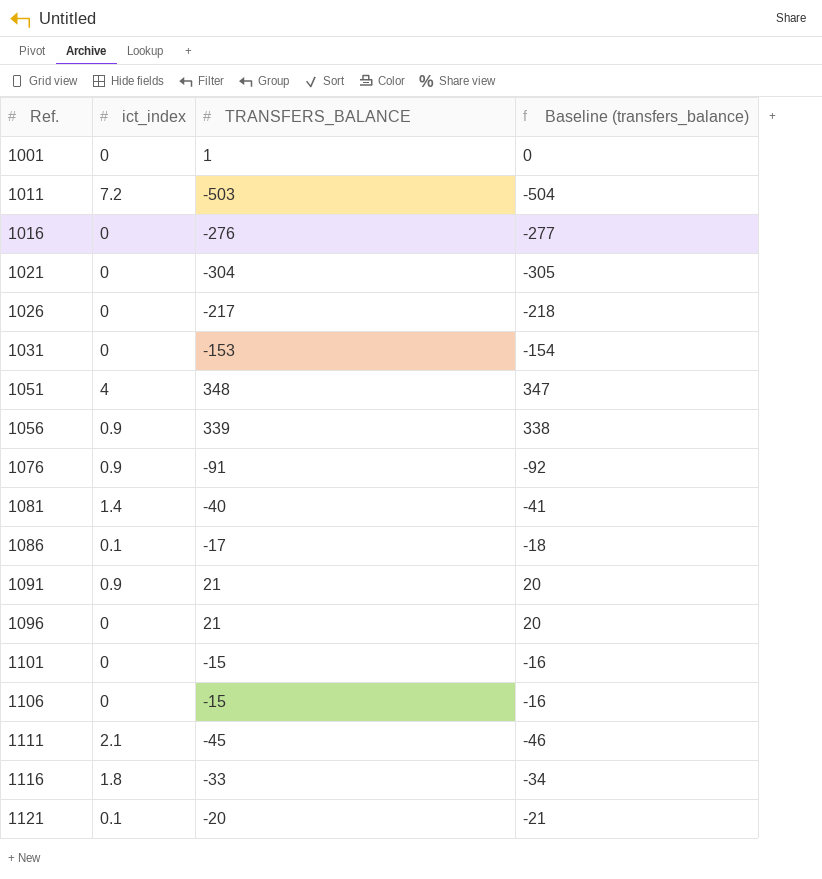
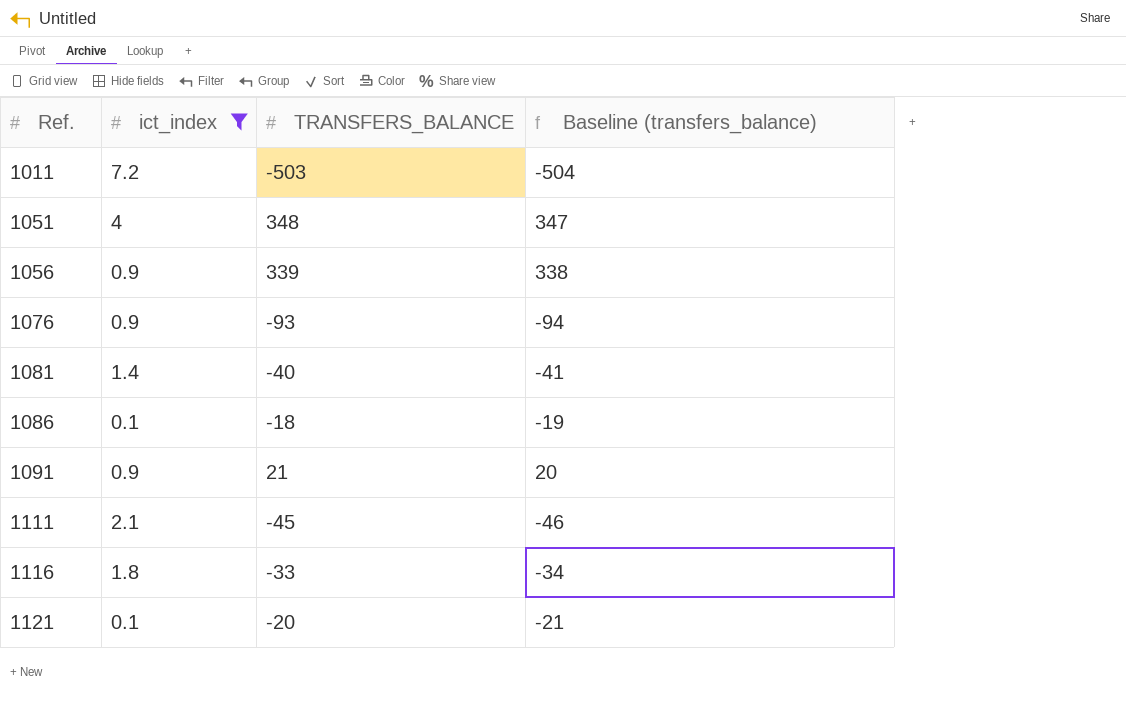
filter: none -> ict_index != 0
1076 | TRANSFERS_BALANCE: -91 -> -93
1076 | Baseline (transfers_balance): -92 -> -94
1086 | TRANSFERS_BALANCE: -17 -> -18
1086 | Baseline (transfers_balance): -18 -> -19

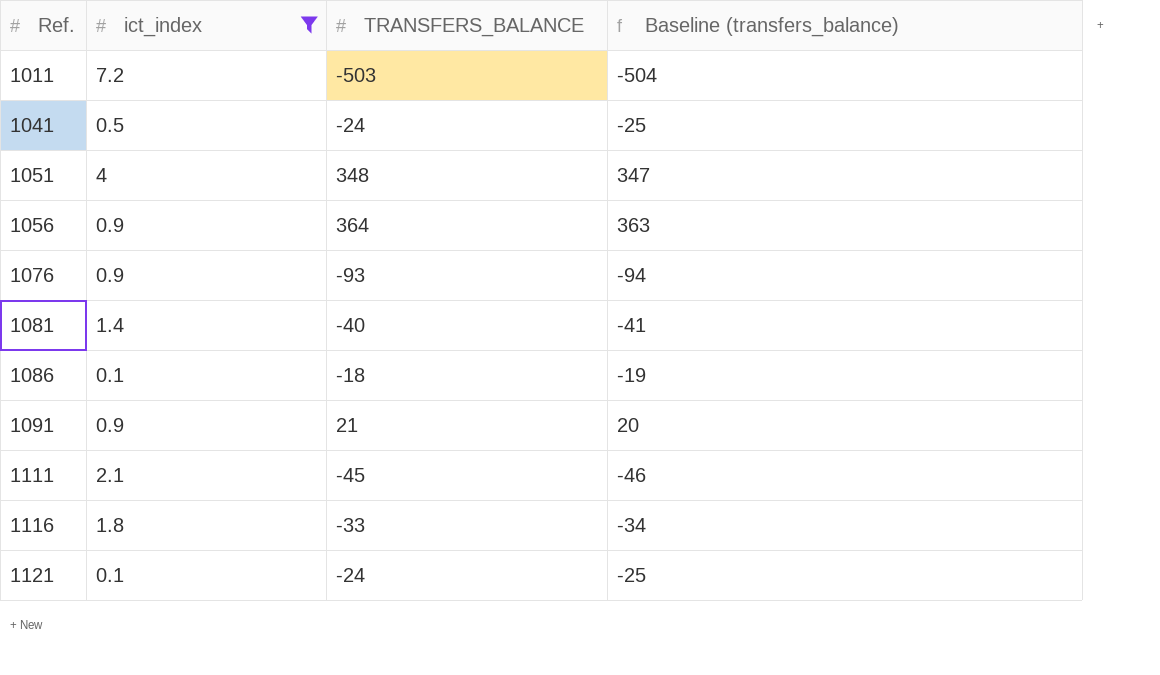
row 1041: none -> 0.5 | -24 | -25
1056 | TRANSFERS_BALANCE: 339 -> 364
1056 | Baseline (transfers_balance): 338 -> 363
1121 | TRANSFERS_BALANCE: -20 -> -24
1121 | Baseline (transfers_balance): -21 -> -25

